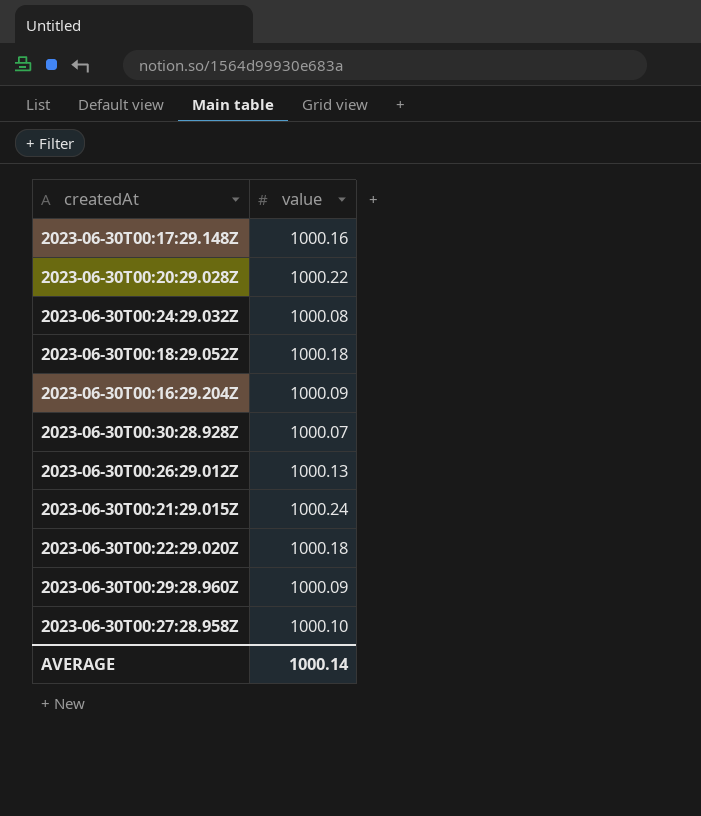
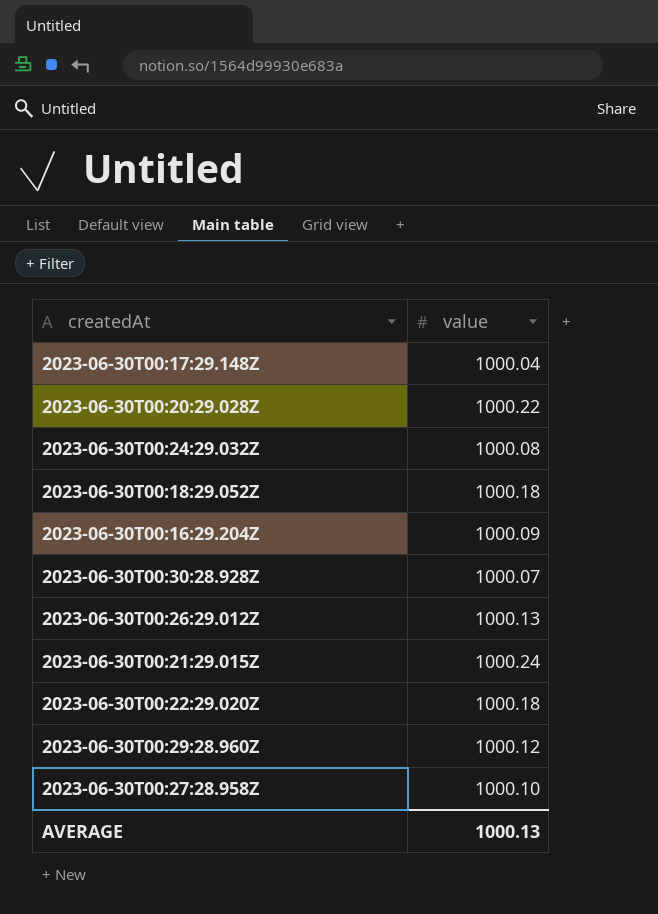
2023-06-30T00:17:29.148Z | value: 1000.16 -> 1000.04
2023-06-30T00:29:28.960Z | value: 1000.09 -> 1000.12
AVERAGE | value: 1000.14 -> 1000.13

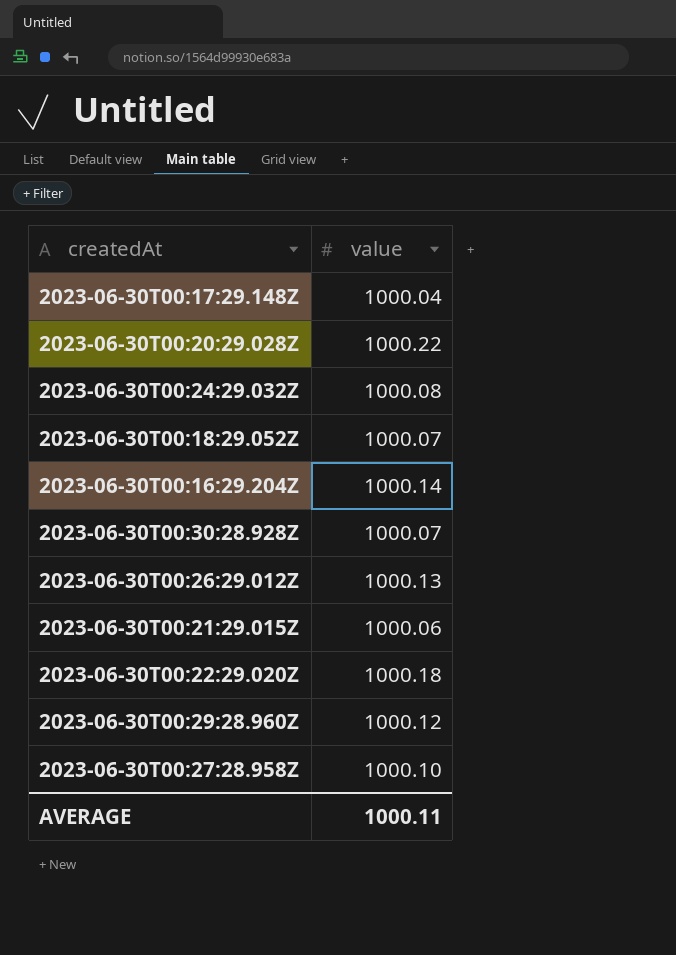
2023-06-30T00:18:29.052Z | value: 1000.18 -> 1000.07
2023-06-30T00:16:29.204Z | value: 1000.09 -> 1000.14
2023-06-30T00:21:29.015Z | value: 1000.24 -> 1000.06
AVERAGE | value: 1000.13 -> 1000.11

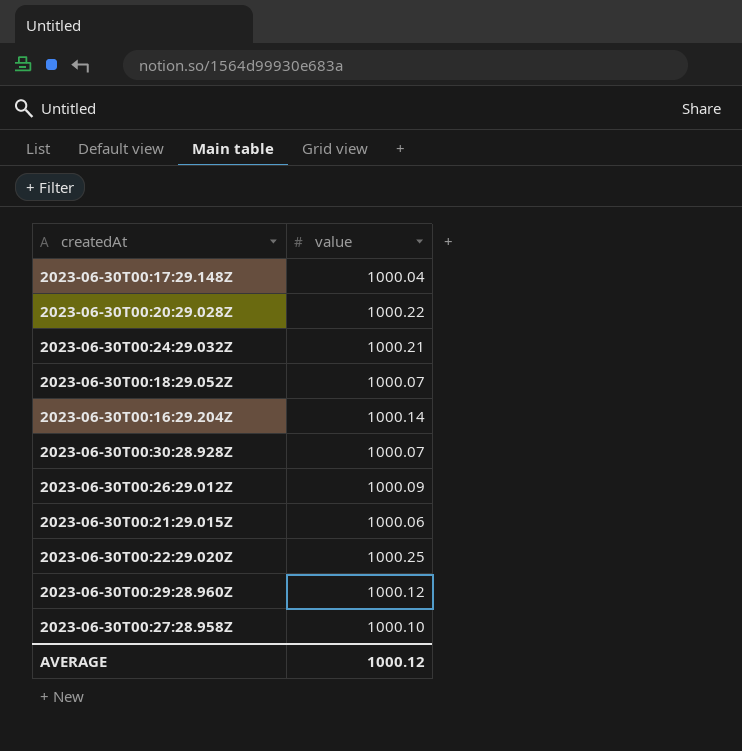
2023-06-30T00:24:29.032Z | value: 1000.08 -> 1000.21
2023-06-30T00:26:29.012Z | value: 1000.13 -> 1000.09
2023-06-30T00:22:29.020Z | value: 1000.18 -> 1000.25
AVERAGE | value: 1000.11 -> 1000.12

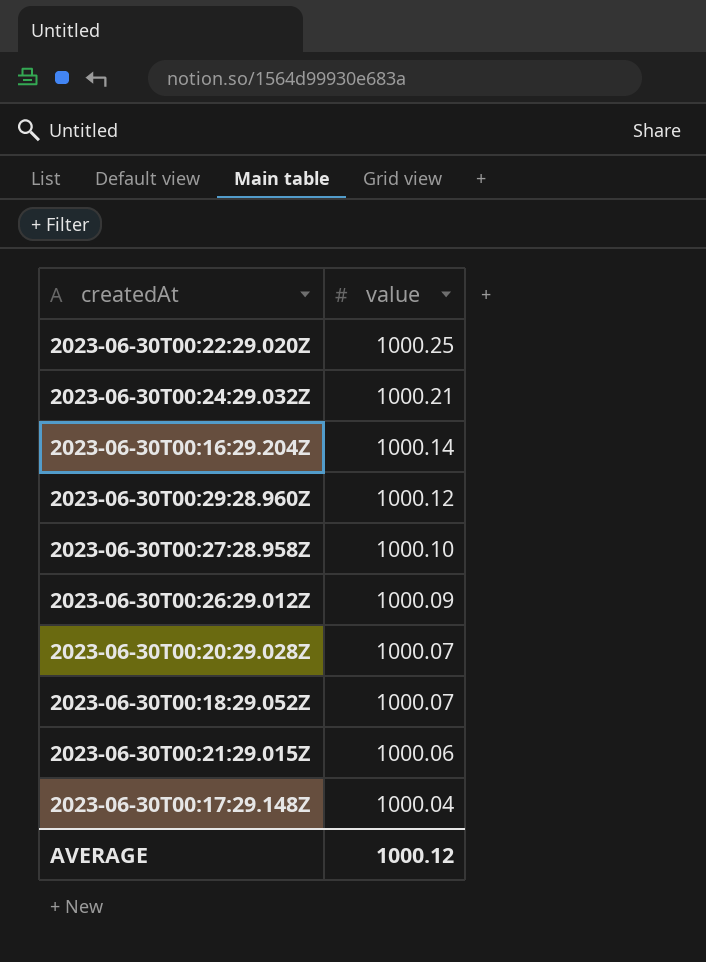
row order: none -> value descending
row 2023-06-30T00:30:28.928Z: 1000.07 -> none
2023-06-30T00:20:29.028Z | value: 1000.22 -> 1000.07

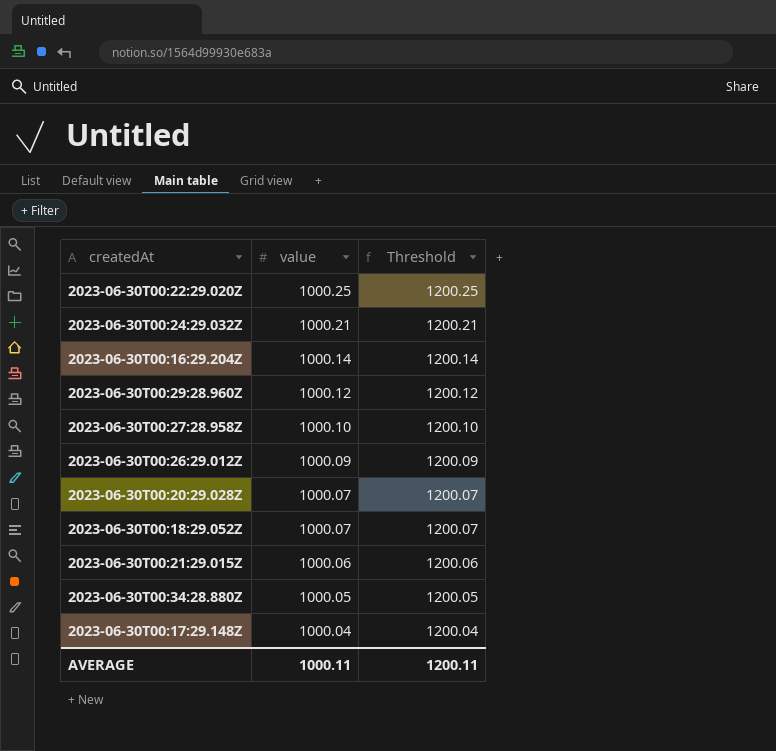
column Threshold | formula: none -> [value] + 200
row 2023-06-30T00:34:28.880Z: none -> 1000.05 | 1200.05
AVERAGE | value: 1000.12 -> 1000.11

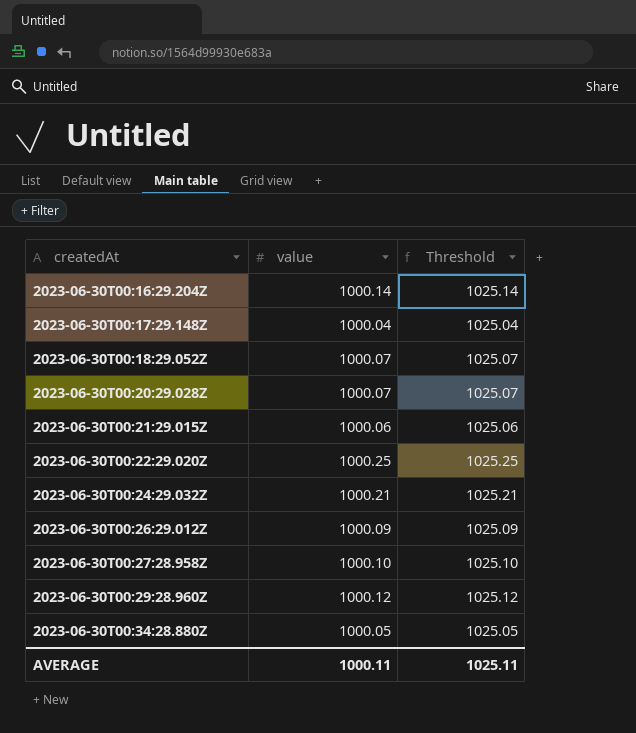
row order: value descending -> createdAt ascending
column Threshold | formula: [value] + 200 -> [value] + 25
AVERAGE | Threshold: 1200.11 -> 1025.11

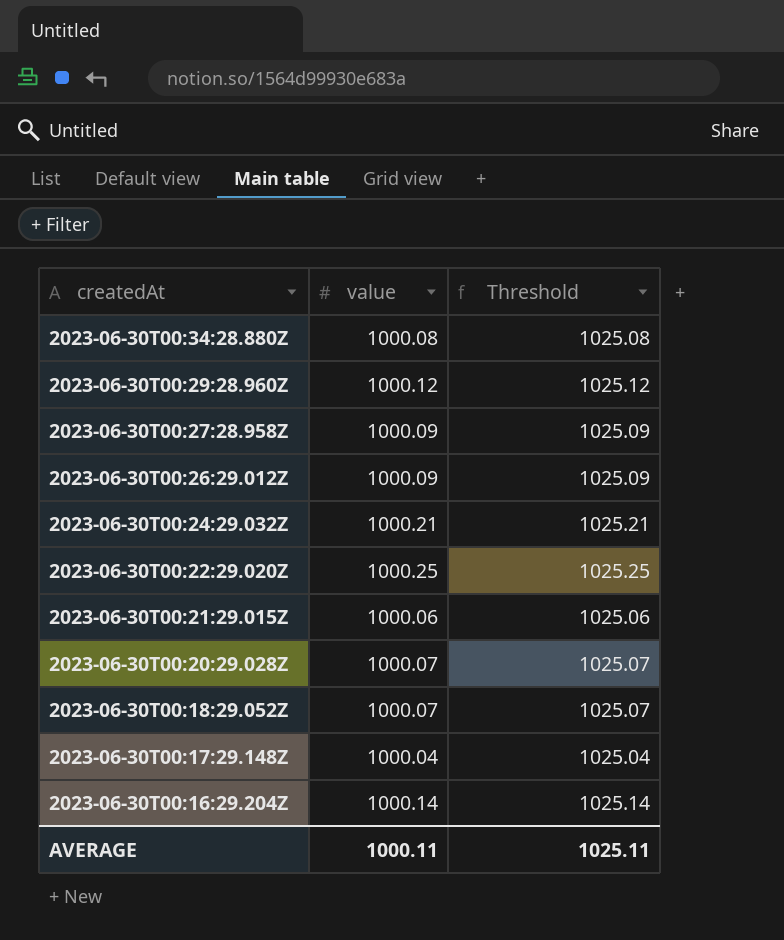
row order: createdAt ascending -> createdAt descending
2023-06-30T00:34:28.880Z | value: 1000.05 -> 1000.08
2023-06-30T00:34:28.880Z | Threshold: 1025.05 -> 1025.08
2023-06-30T00:27:28.958Z | value: 1000.10 -> 1000.09
2023-06-30T00:27:28.958Z | Threshold: 1025.10 -> 1025.09

